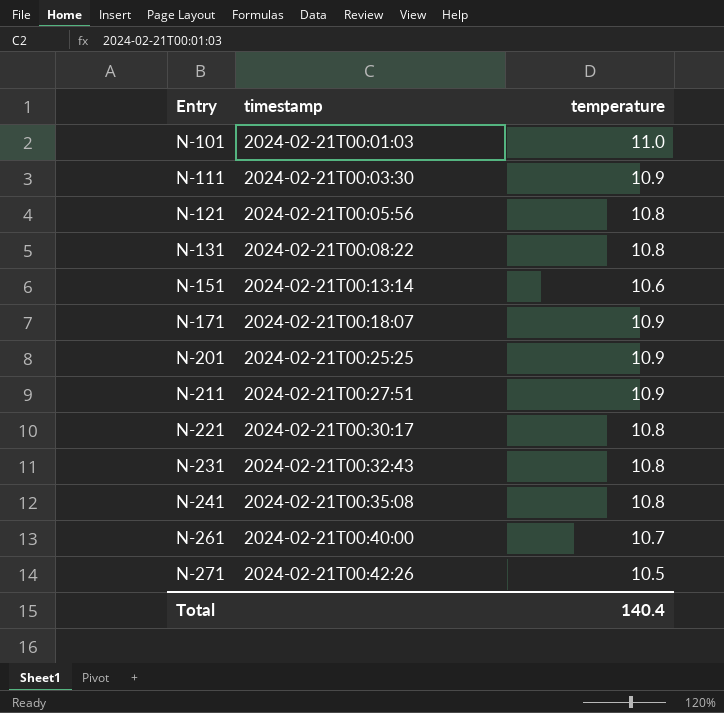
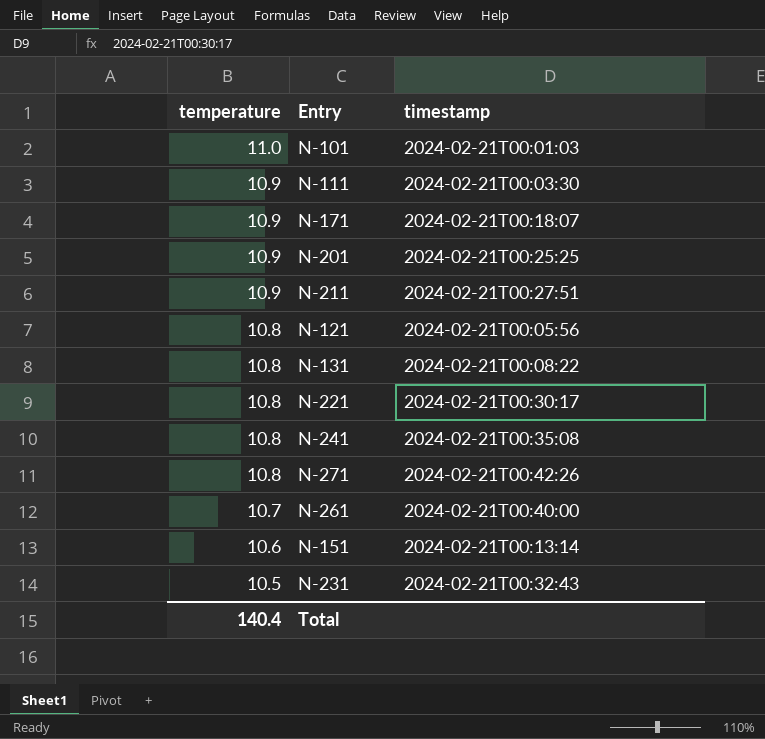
row order: Entry ascending -> temperature descending
column temperature | position: 3 -> 1
N-271 | temperature: 10.5 -> 10.8
N-231 | temperature: 10.8 -> 10.5

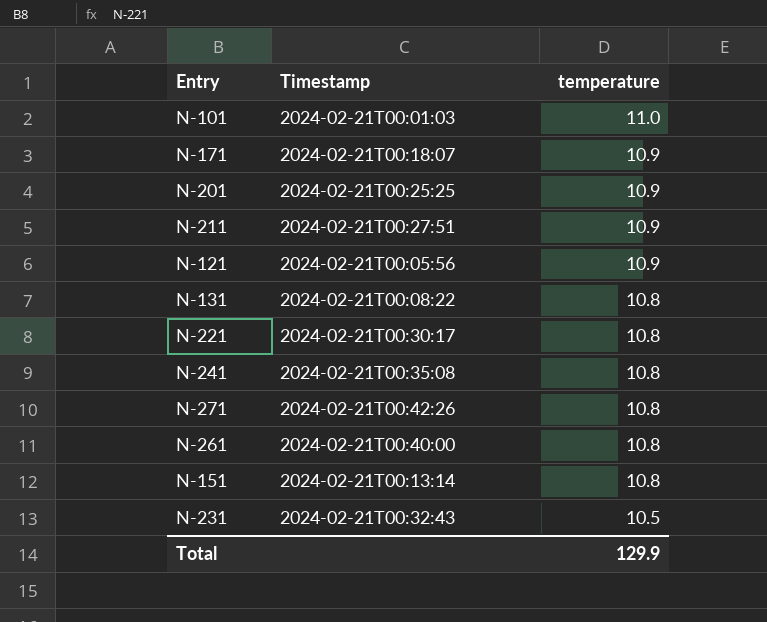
column name: timestamp -> Timestamp
column temperature | position: 1 -> 3
row N-111: 10.9 | 2024-02-21T00:03:30 -> none
N-121 | temperature: 10.8 -> 10.9
N-261 | temperature: 10.7 -> 10.8
N-151 | temperature: 10.6 -> 10.8
Total | temperature: 140.4 -> 129.9

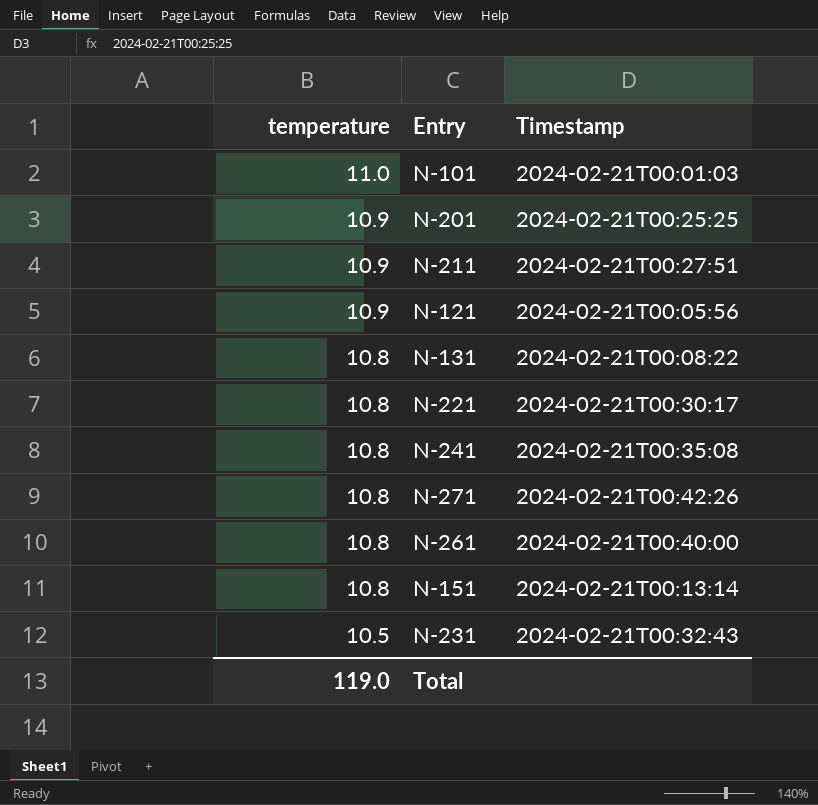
column temperature | position: 3 -> 1
row N-171: 2024-02-21T00:18:07 | 10.9 -> none
Total | temperature: 129.9 -> 119.0

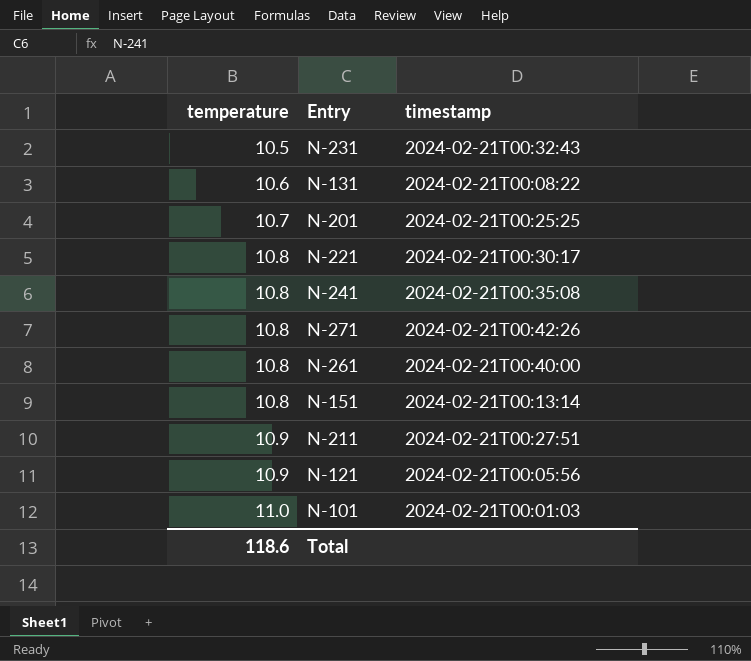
row order: temperature descending -> temperature ascending
column name: Timestamp -> timestamp
N-131 | temperature: 10.8 -> 10.6
N-201 | temperature: 10.9 -> 10.7
Total | temperature: 119.0 -> 118.6

